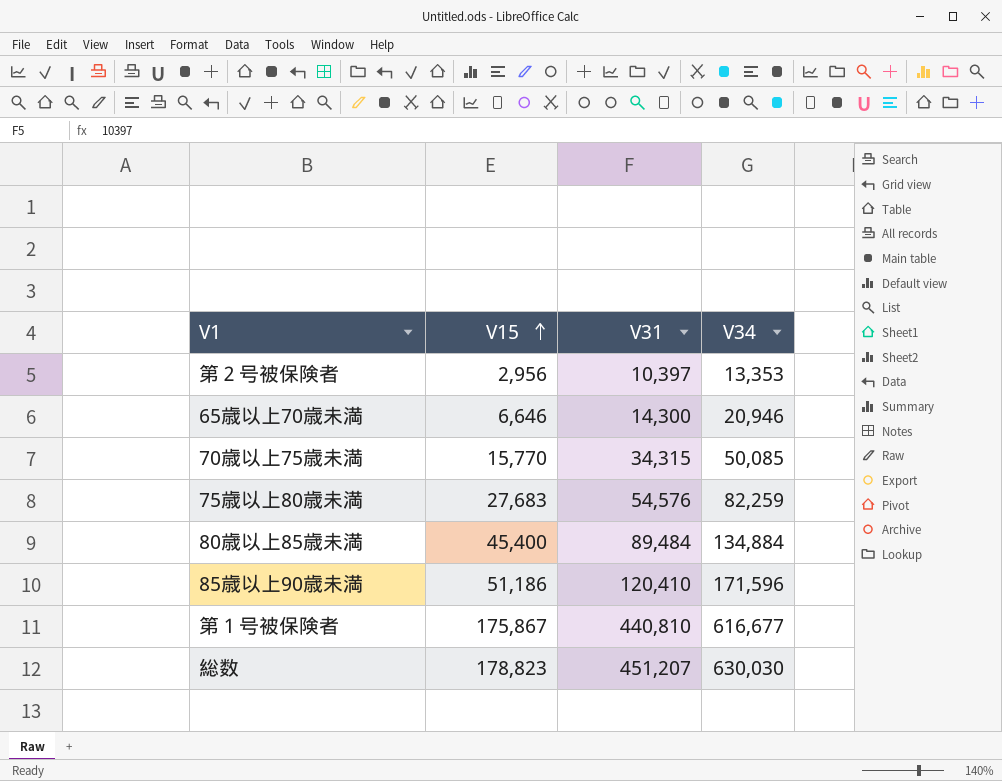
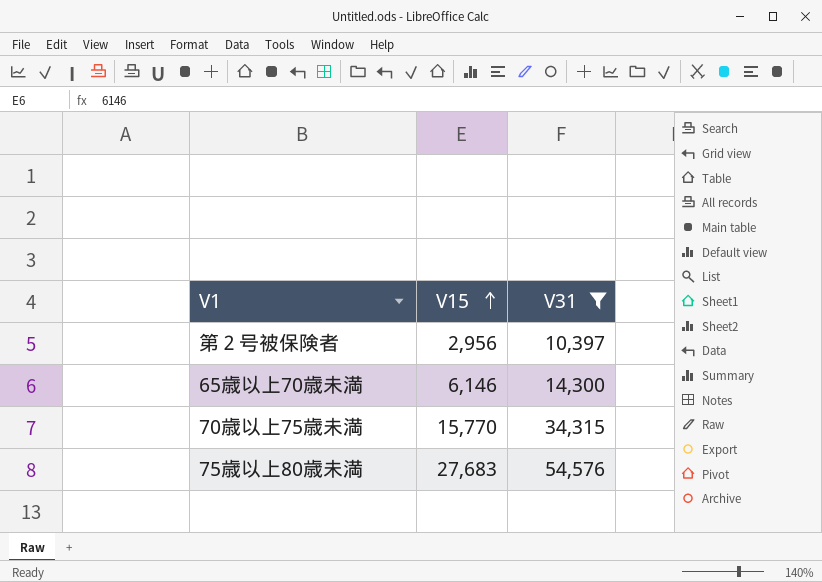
filter: none -> V31 <= 54,576
column V34 | formula: [V15] + [V31] -> none
65歳以上70歳未満 | V15: 6,646 -> 6,146

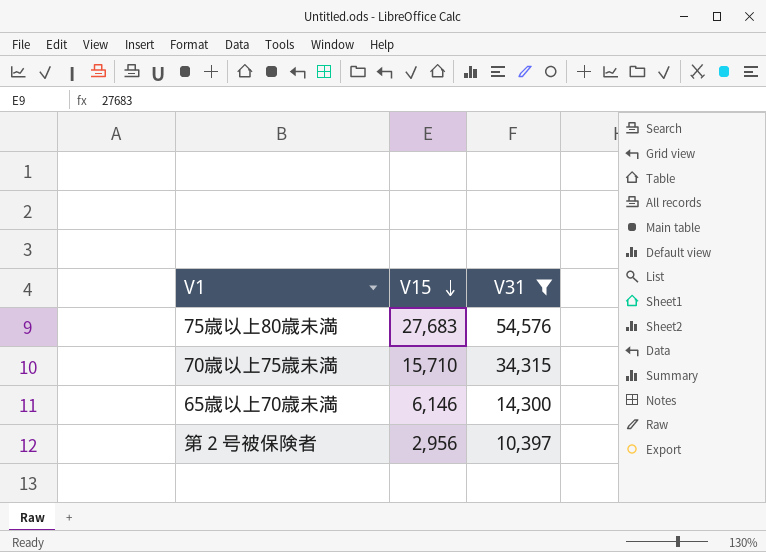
row order: V15 ascending -> V15 descending
70歳以上75歳未満 | V15: 15,770 -> 15,710

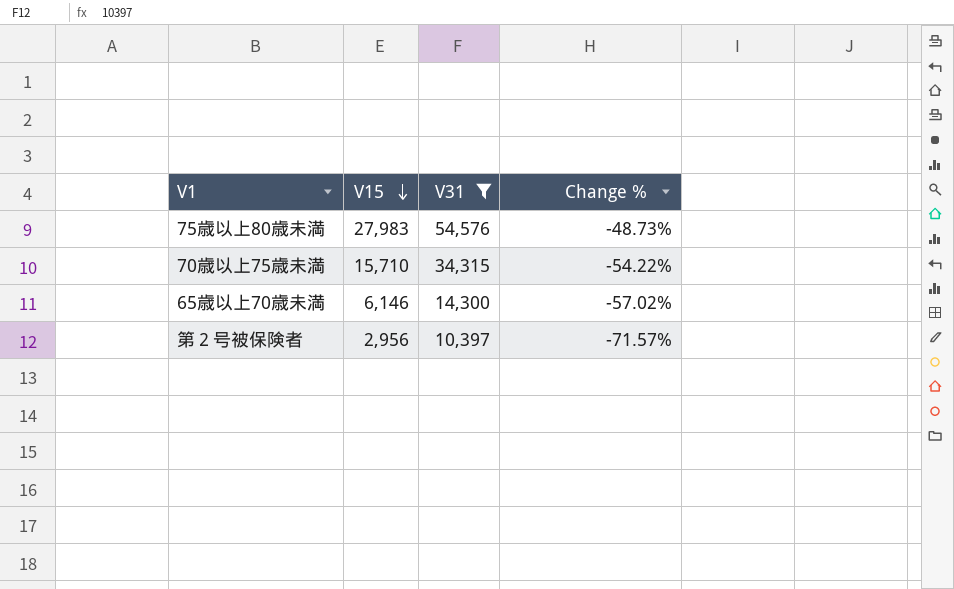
column Change % | formula: none -> ([V15] - [V31]) / [V31]
75歳以上80歳未満 | V15: 27,683 -> 27,983

